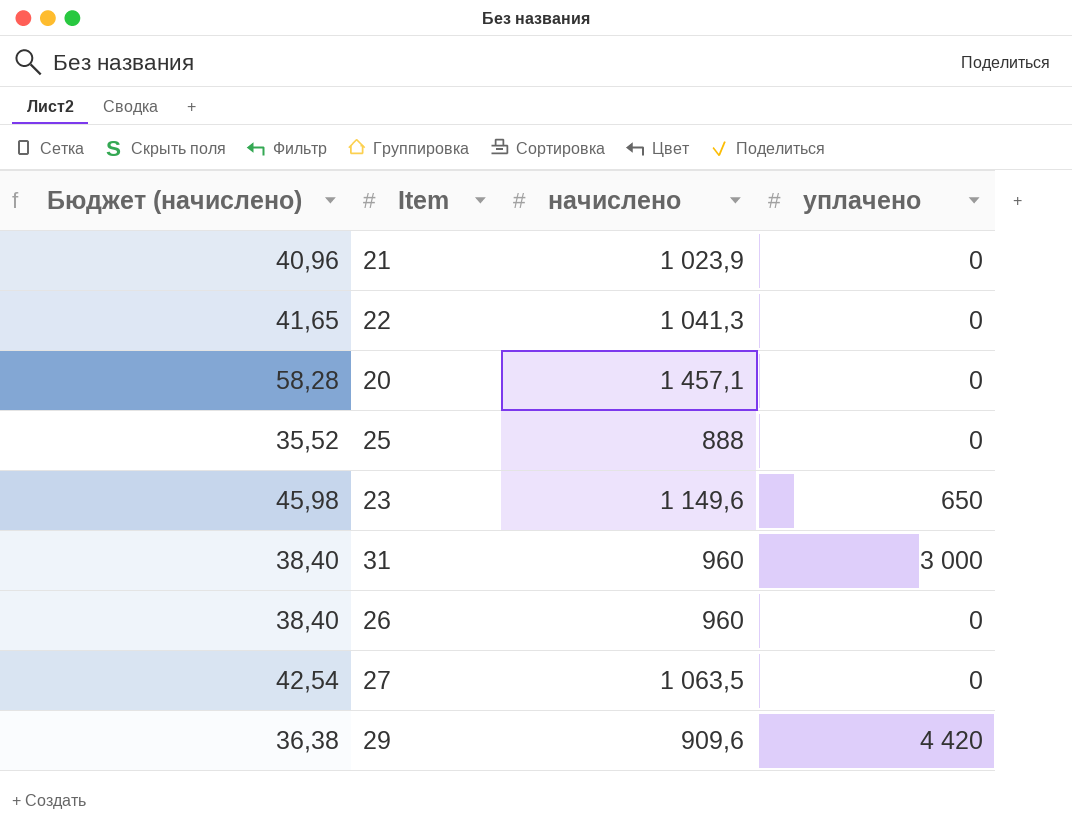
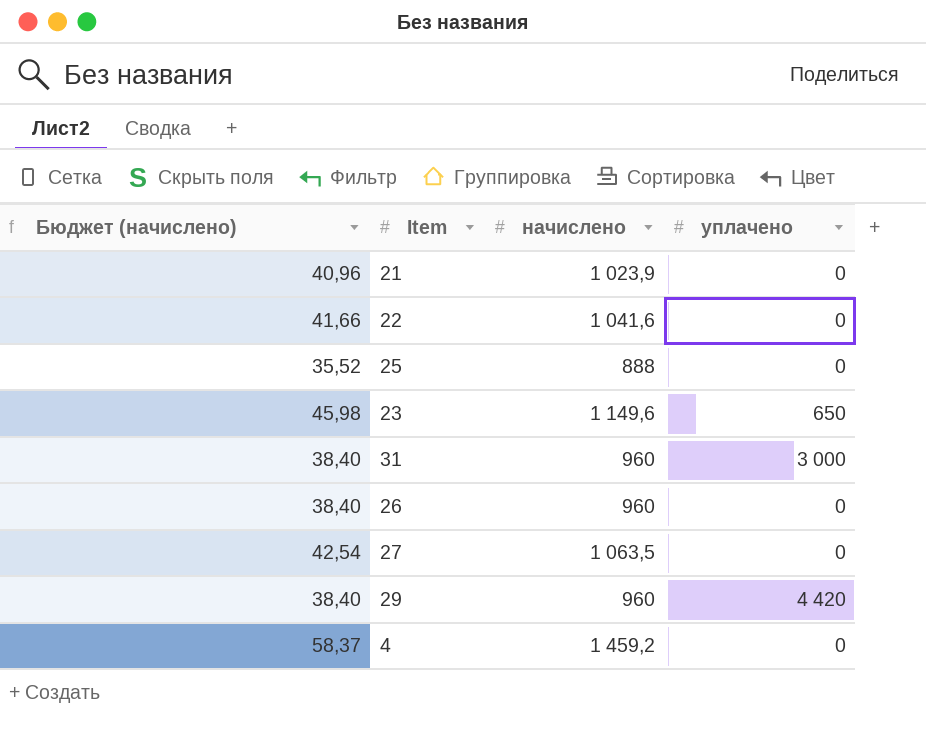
row 20: 58,28 | 1 457,1 | 0 -> none
22 | Бюджет (начислено): 41,65 -> 41,66
22 | начислено: 1 041,3 -> 1 041,6
29 | Бюджет (начислено): 36,38 -> 38,40
29 | начислено: 909,6 -> 960
row 4: none -> 58,37 | 1 459,2 | 0

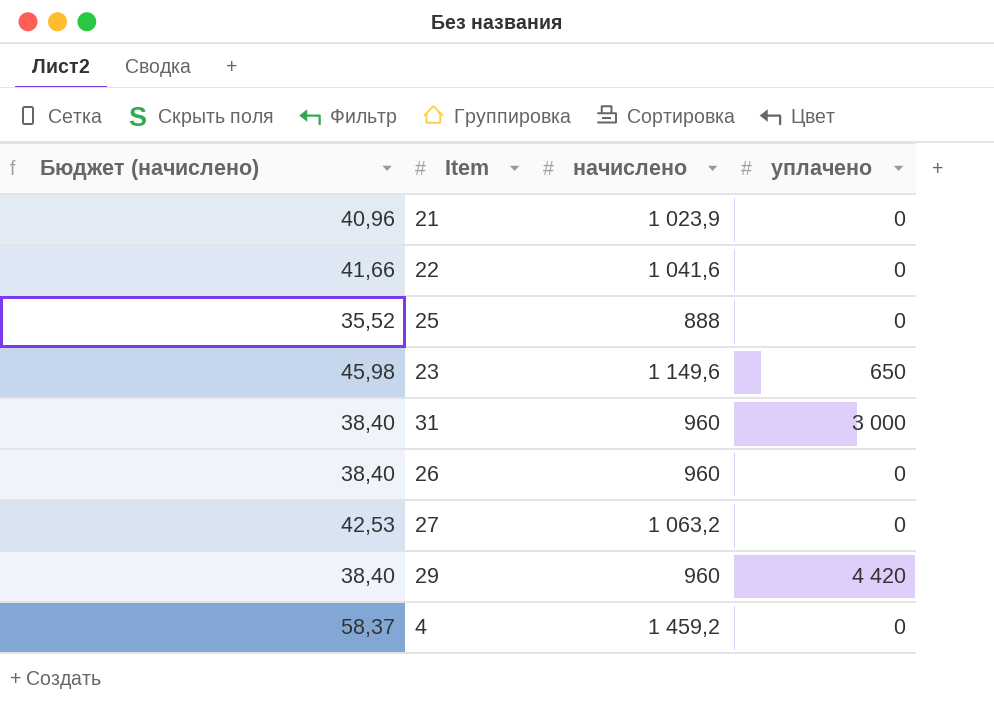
27 | Бюджет (начислено): 42,54 -> 42,53
27 | начислено: 1 063,5 -> 1 063,2

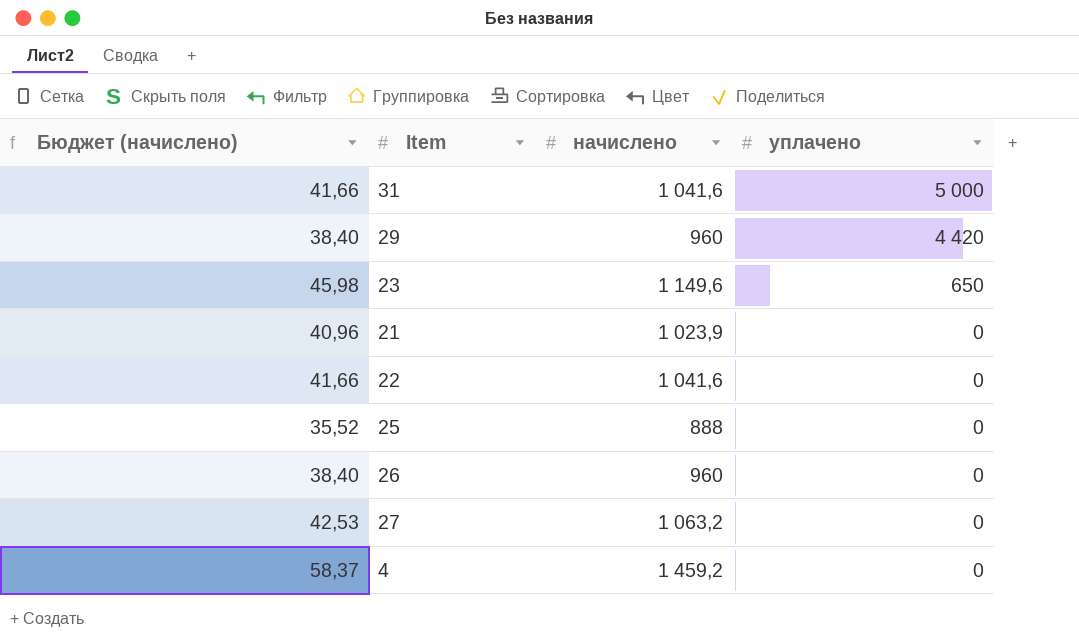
row order: none -> уплачено descending
31 | Бюджет (начислено): 38,40 -> 41,66
31 | начислено: 960 -> 1 041,6
31 | уплачено: 3 000 -> 5 000

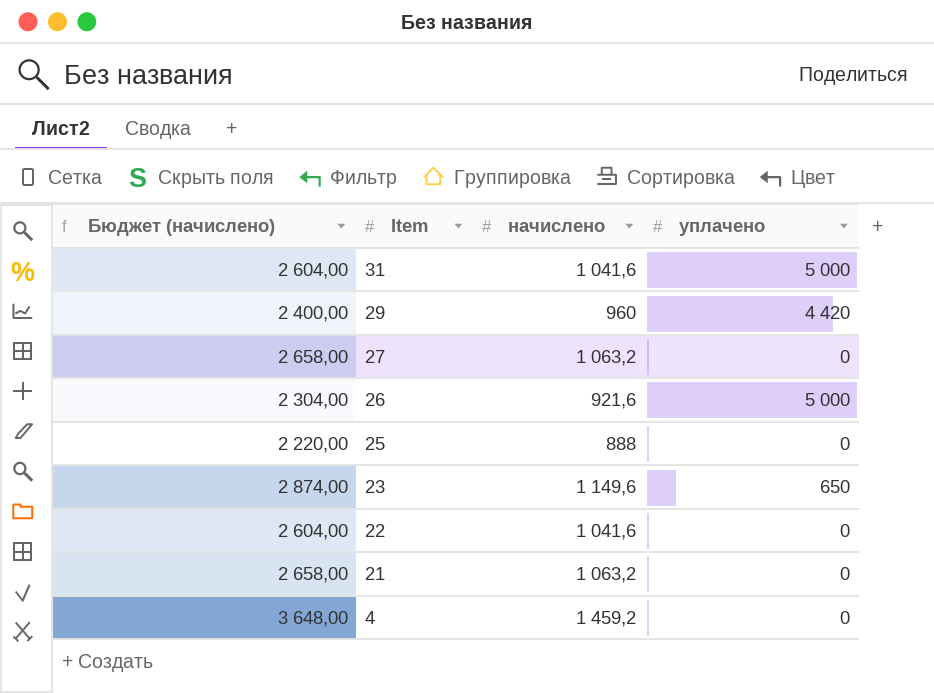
row order: уплачено descending -> Item descending
column Бюджет (начислено) | formula: [начислено] * 0,04 -> [начислено] * 2,5
26 | начислено: 960 -> 921,6
26 | уплачено: 0 -> 5 000
21 | начислено: 1 023,9 -> 1 063,2

